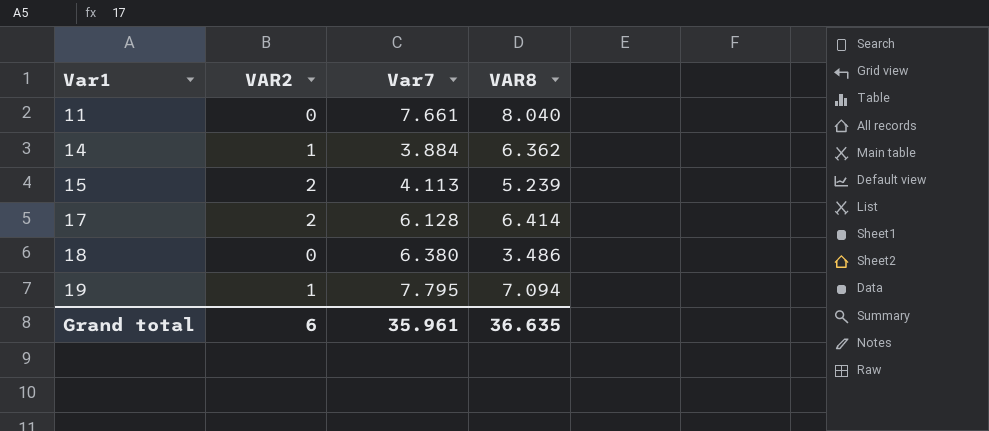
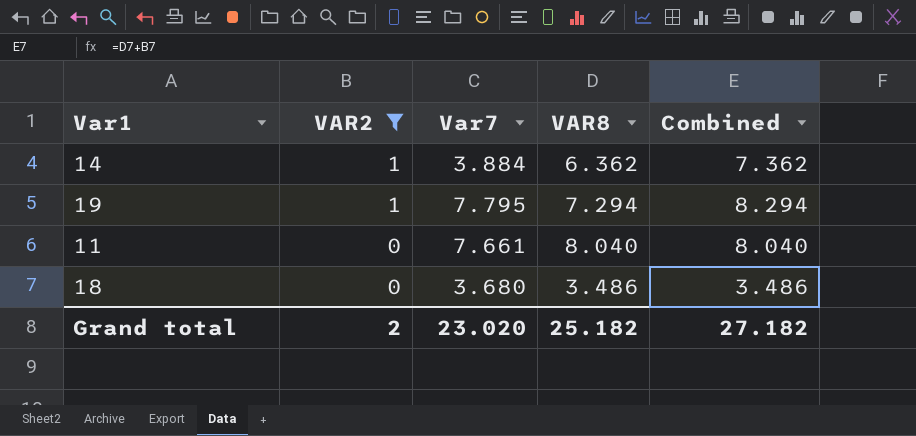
filter: none -> VAR2 != 2
row order: Var1 ascending -> VAR2 descending
column Combined | formula: none -> [VAR2] + [VAR8]
19 | VAR8: 7.094 -> 7.294
18 | Var7: 6.380 -> 3.680
Grand total | VAR2: 6 -> 2
Grand total | Var7: 35.961 -> 23.020
Grand total | VAR8: 36.635 -> 25.182

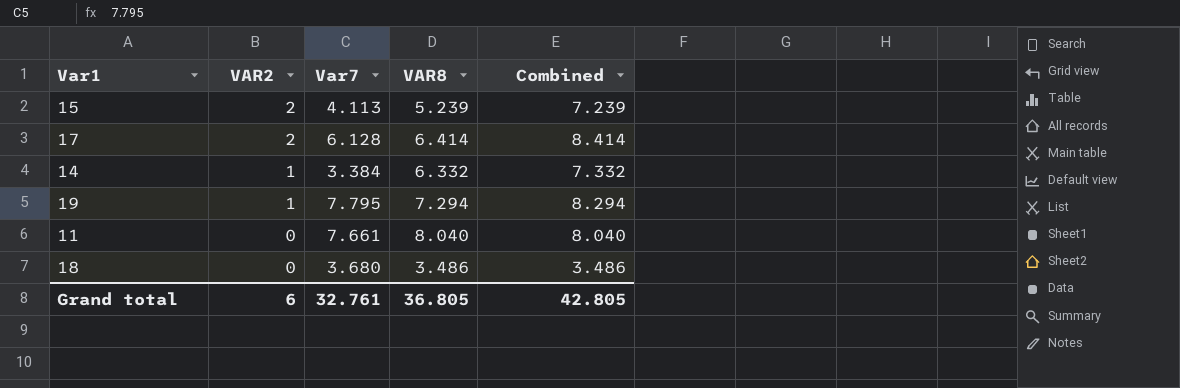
filter: VAR2 != 2 -> none
14 | Var7: 3.884 -> 3.384
14 | VAR8: 6.362 -> 6.332
14 | Combined: 7.362 -> 7.332
Grand total | VAR2: 2 -> 6
Grand total | Var7: 23.020 -> 32.761
Grand total | VAR8: 25.182 -> 36.805
Grand total | Combined: 27.182 -> 42.805

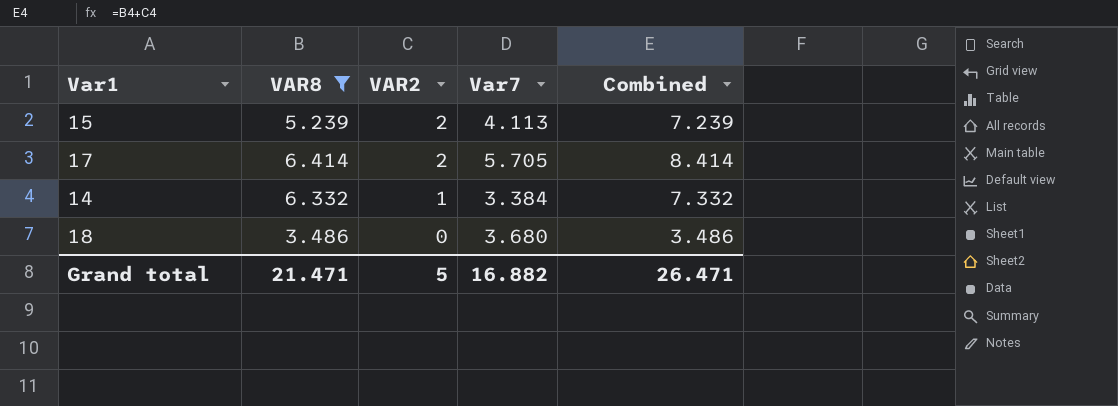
filter: none -> VAR8 <= 6.414
column VAR8 | position: 4 -> 2
17 | Var7: 6.128 -> 5.705
Grand total | VAR8: 36.805 -> 21.471
Grand total | VAR2: 6 -> 5
Grand total | Var7: 32.761 -> 16.882
Grand total | Combined: 42.805 -> 26.471

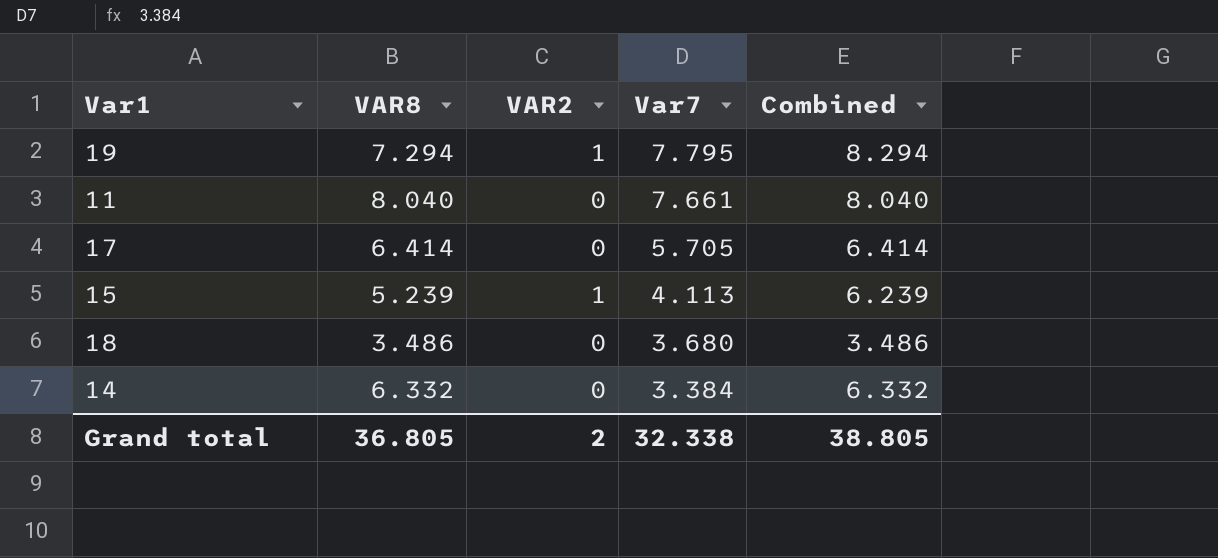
filter: VAR8 <= 6.414 -> none
row order: VAR2 descending -> Var7 descending
17 | VAR2: 2 -> 0
17 | Combined: 8.414 -> 6.414
15 | VAR2: 2 -> 1
15 | Combined: 7.239 -> 6.239
14 | VAR2: 1 -> 0
14 | Combined: 7.332 -> 6.332
Grand total | VAR8: 21.471 -> 36.805
Grand total | VAR2: 5 -> 2
Grand total | Var7: 16.882 -> 32.338
Grand total | Combined: 26.471 -> 38.805

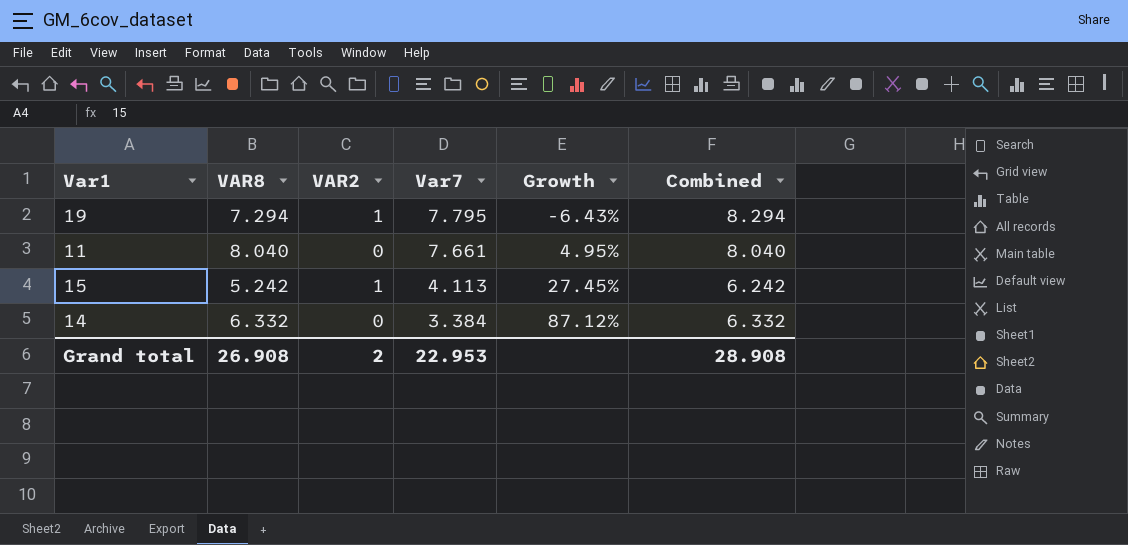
column Growth | formula: none -> ([VAR8] - [Var7]) / [Var7]
row 17: 6.414 | 0 | 5.705 | 6.414 -> none
row 18: 3.486 | 0 | 3.680 | 3.486 -> none
15 | VAR8: 5.239 -> 5.242
15 | Combined: 6.239 -> 6.242
Grand total | VAR8: 36.805 -> 26.908
Grand total | Var7: 32.338 -> 22.953
Grand total | Combined: 38.805 -> 28.908

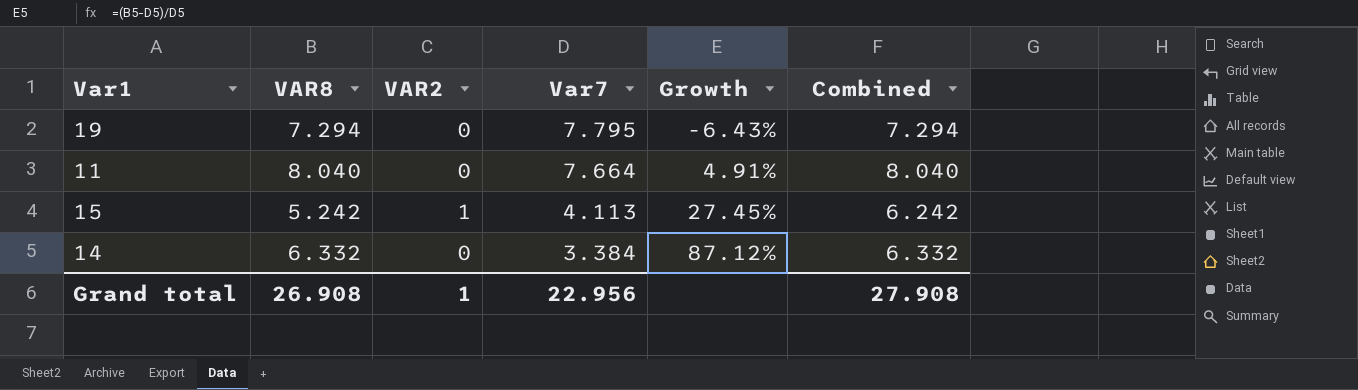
19 | VAR2: 1 -> 0
19 | Combined: 8.294 -> 7.294
11 | Var7: 7.661 -> 7.664
11 | Growth: 4.95% -> 4.91%
Grand total | VAR2: 2 -> 1
Grand total | Var7: 22.953 -> 22.956
Grand total | Combined: 28.908 -> 27.908

